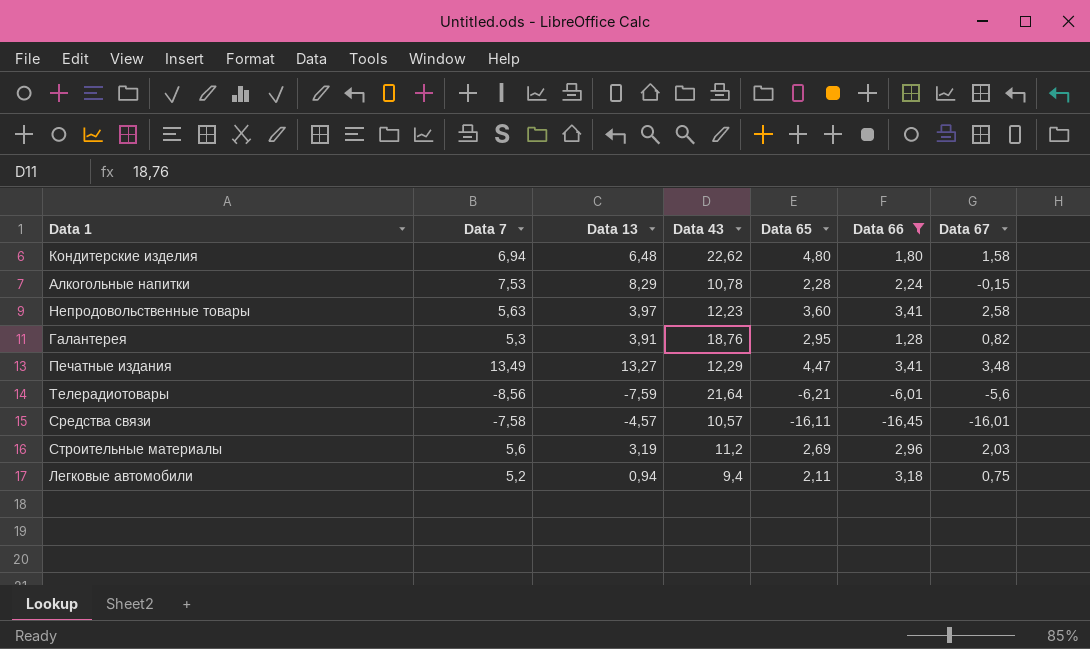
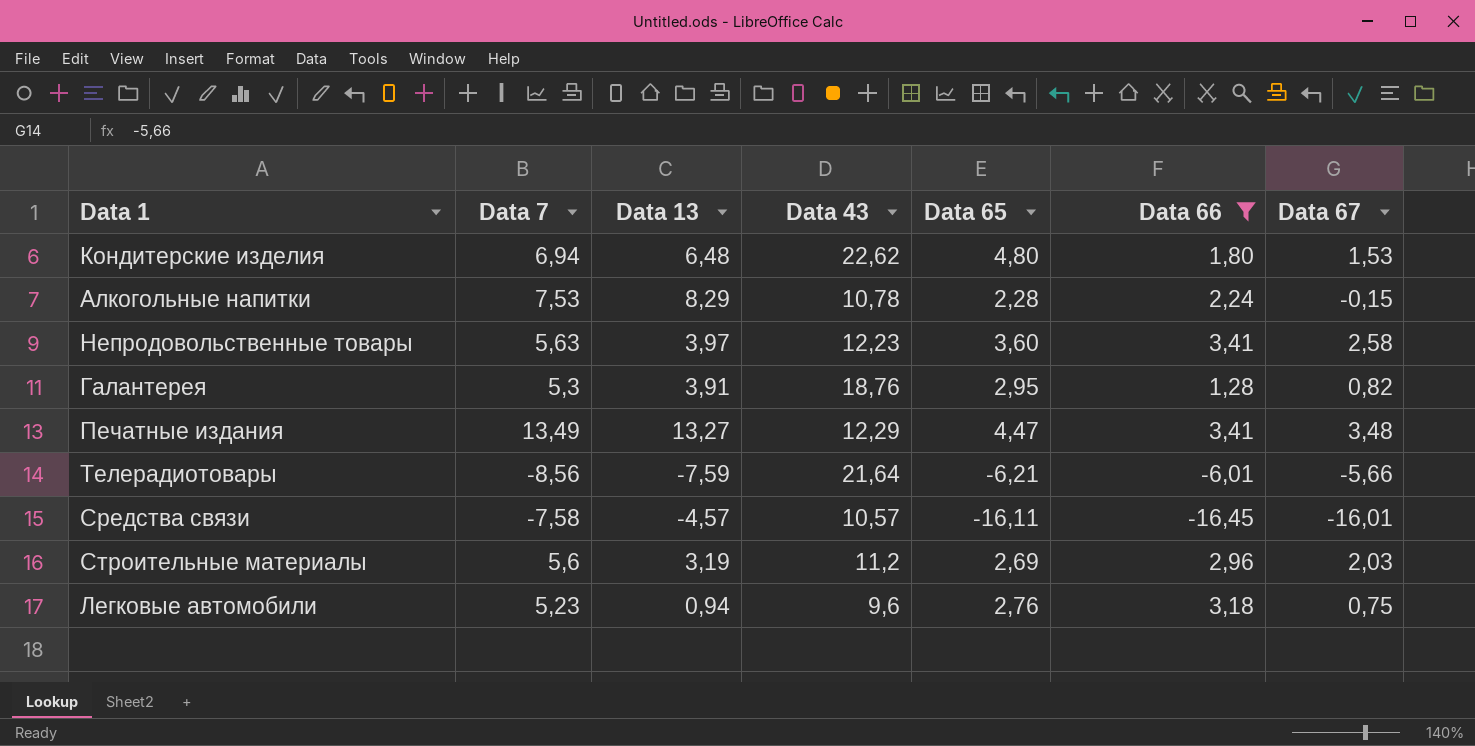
Кондитерские изделия | Data 67: 1,58 -> 1,53
Телерадиотовары | Data 67: -5,6 -> -5,66
Легковые автомобили | Data 7: 5,2 -> 5,23
Легковые автомобили | Data 43: 9,4 -> 9,6
Легковые автомобили | Data 65: 2,11 -> 2,76

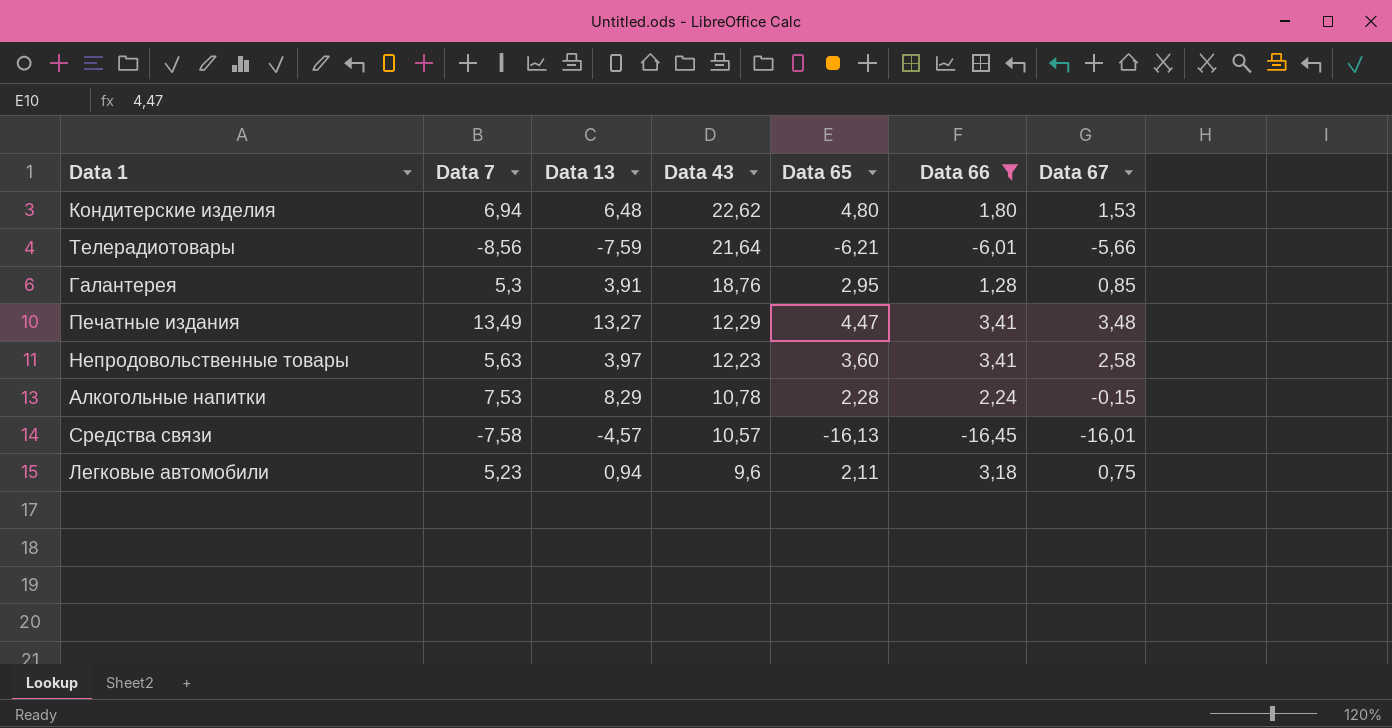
row order: none -> Data 43 descending
row Строительные материалы: 5,6 | 3,19 | 11,2 | 2,69 | 2,96 | 2,03 -> none
Галантерея | Data 67: 0,82 -> 0,85
Средства связи | Data 65: -16,11 -> -16,13
Легковые автомобили | Data 65: 2,76 -> 2,11

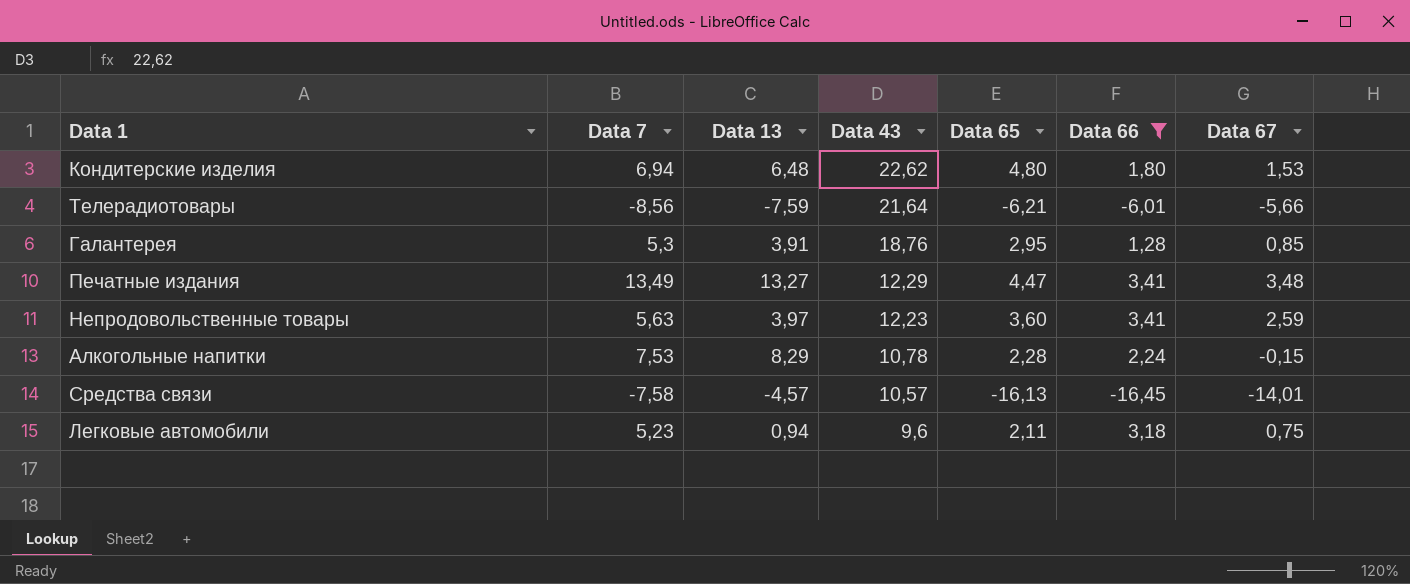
Непродовольственные товары | Data 67: 2,58 -> 2,59
Средства связи | Data 67: -16,01 -> -14,01

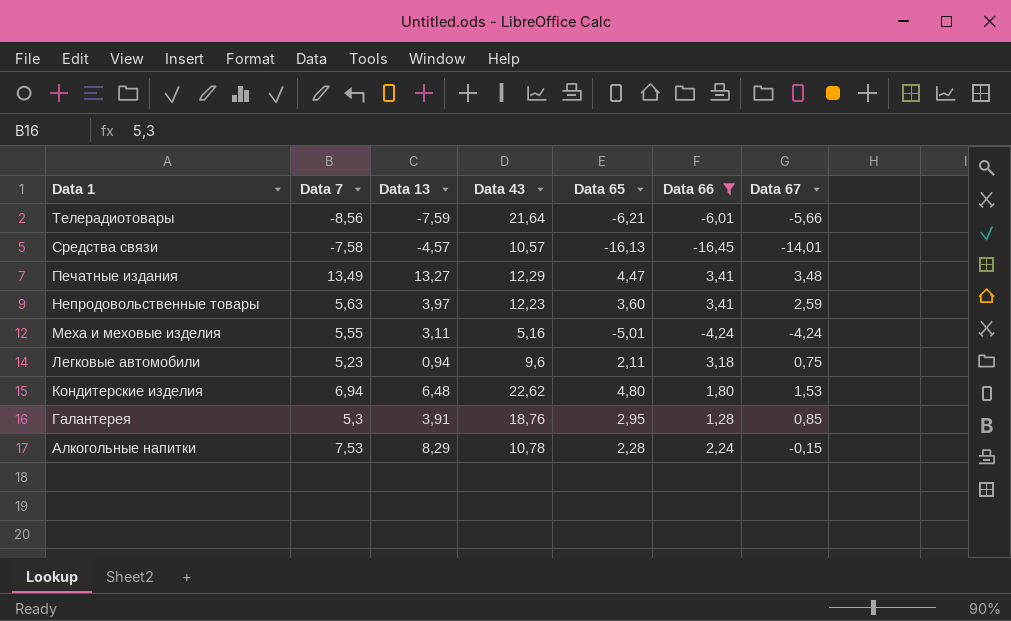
row order: Data 43 descending -> Data 1 descending
row Меха и меховые изделия: none -> 5,55 | 3,11 | 5,16 | -5,01 | -4,24 | -4,24

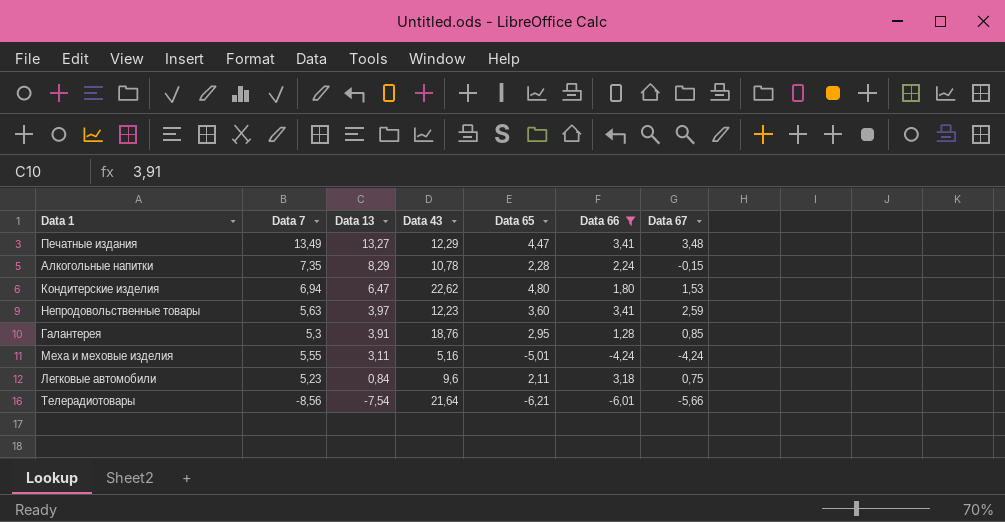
row order: Data 1 descending -> Data 13 descending
row Средства связи: -7,58 | -4,57 | 10,57 | -16,13 | -16,45 | -14,01 -> none
Алкогольные напитки | Data 7: 7,53 -> 7,35
Кондитерские изделия | Data 13: 6,48 -> 6,47
Легковые автомобили | Data 13: 0,94 -> 0,84
Телерадиотовары | Data 13: -7,59 -> -7,54

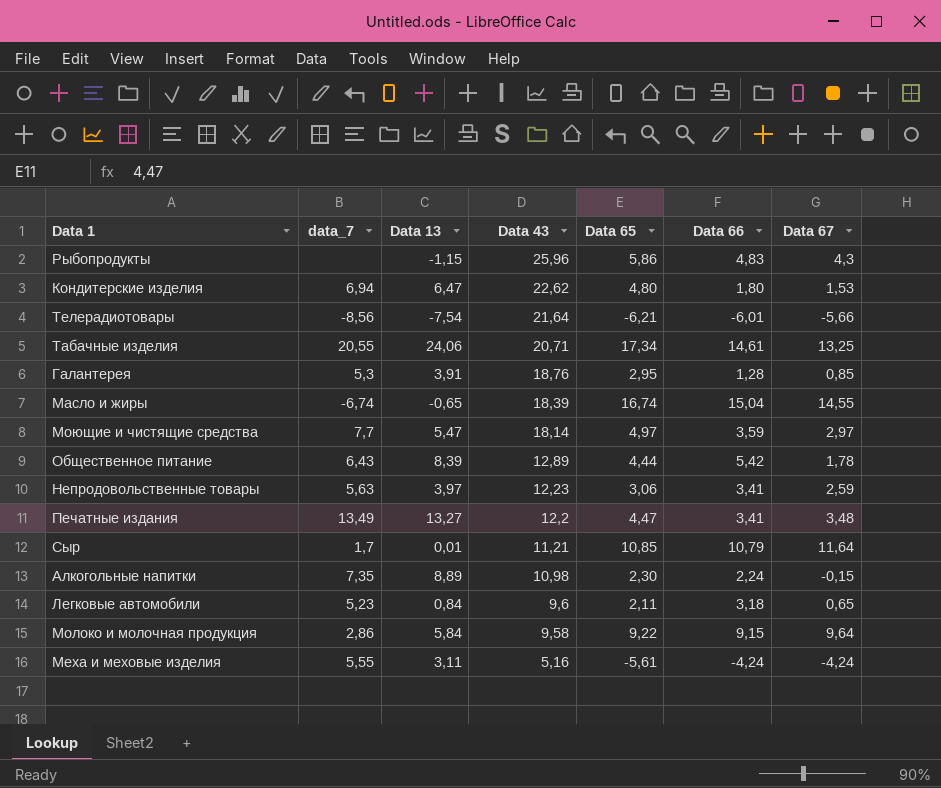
filter: Data 66 <= 3,41 -> none
row order: Data 13 descending -> Data 43 descending
column name: Data 7 -> data_7
Непродовольственные товары | Data 65: 3,60 -> 3,06
Печатные издания | Data 43: 12,29 -> 12,2
Алкогольные напитки | Data 13: 8,29 -> 8,89
Алкогольные напитки | Data 43: 10,78 -> 10,98
Алкогольные напитки | Data 65: 2,28 -> 2,30
Легковые автомобили | Data 67: 0,75 -> 0,65
Меха и меховые изделия | Data 65: -5,01 -> -5,61

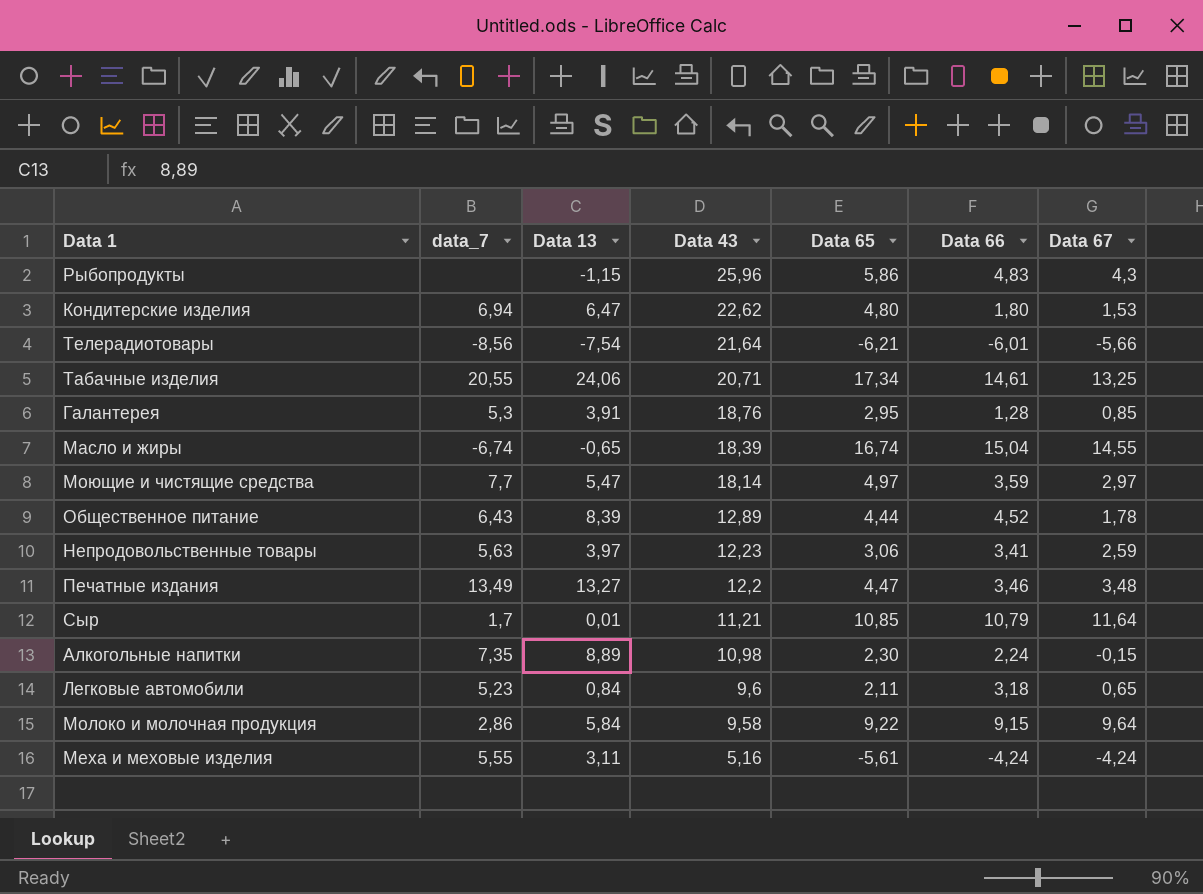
Общественное питание | Data 66: 5,42 -> 4,52
Печатные издания | Data 66: 3,41 -> 3,46

